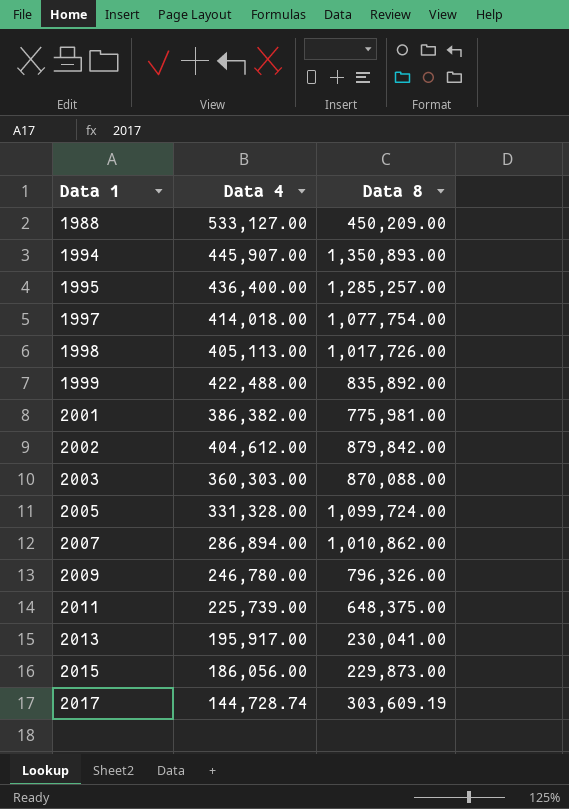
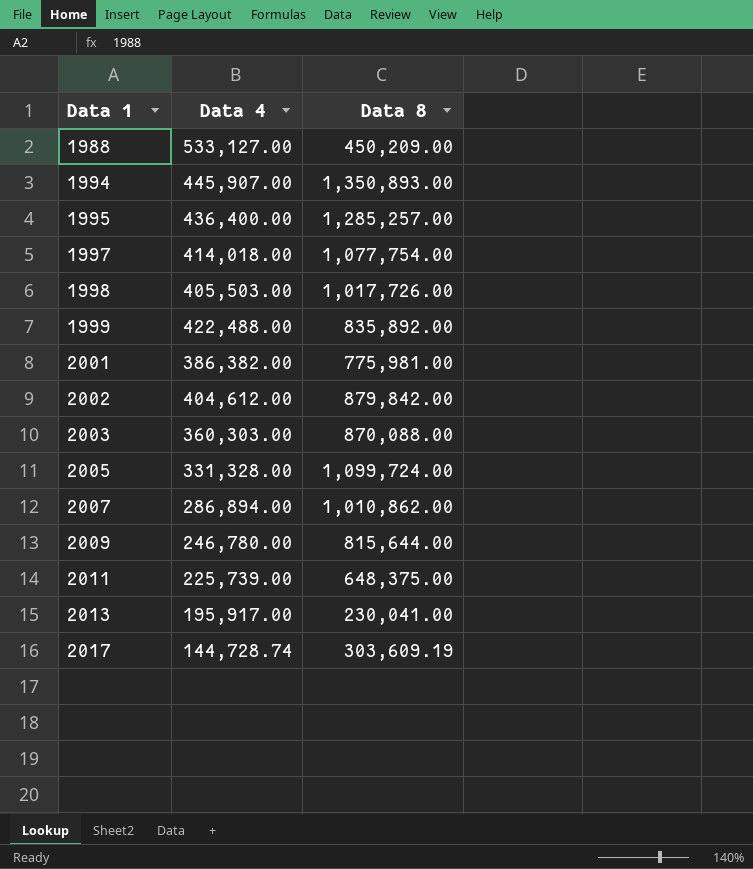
row 2015: 186,056.00 | 229,873.00 -> none
1998 | Data 4: 405,113.00 -> 405,503.00
2009 | Data 8: 796,326.00 -> 815,644.00

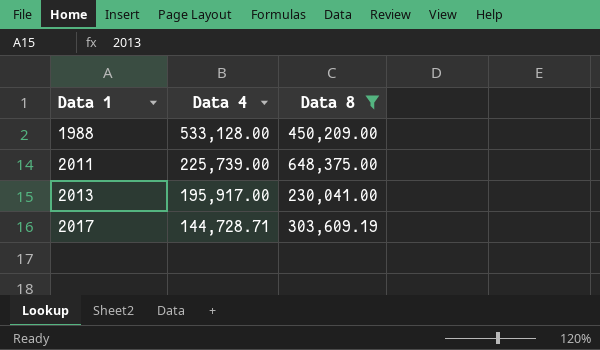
filter: none -> Data 8 <= 648,375.00
1988 | Data 4: 533,127.00 -> 533,128.00
2017 | Data 4: 144,728.74 -> 144,728.71

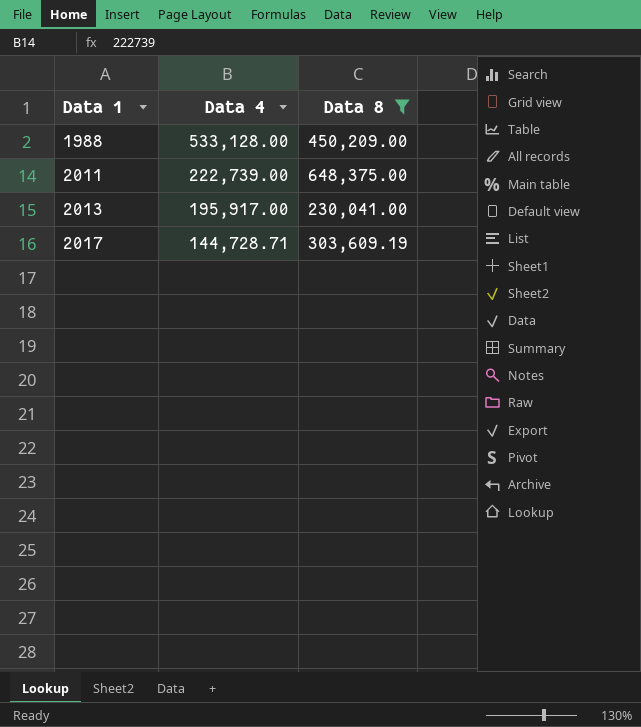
2011 | Data 4: 225,739.00 -> 222,739.00

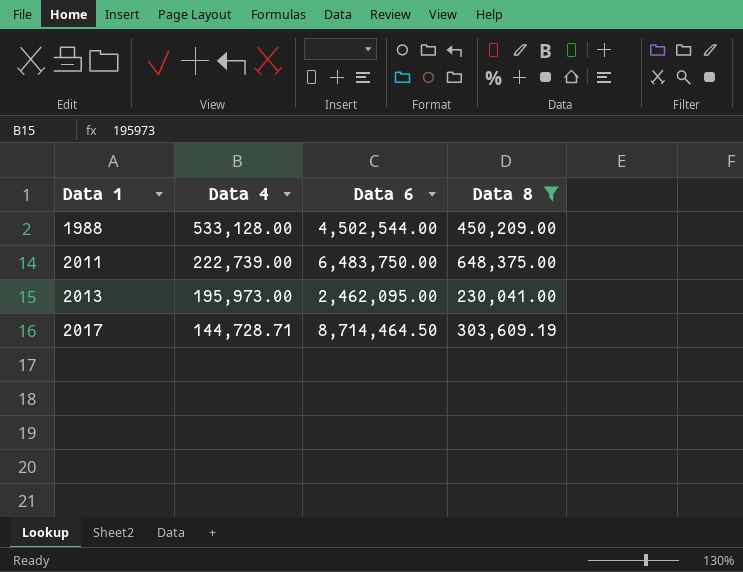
column Data 6 | position: none -> 3
2013 | Data 4: 195,917.00 -> 195,973.00

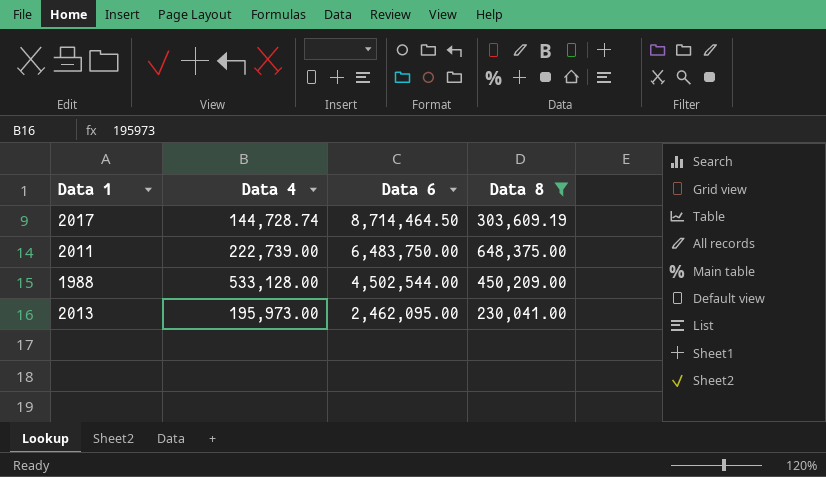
row order: Data 1 ascending -> Data 6 descending
2017 | Data 4: 144,728.71 -> 144,728.74

